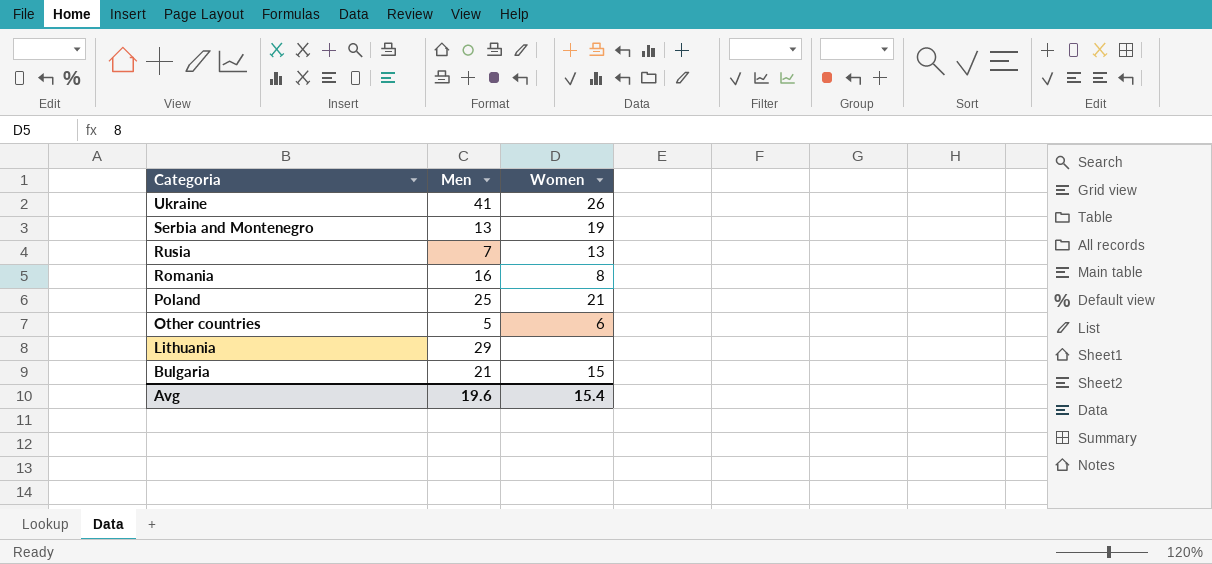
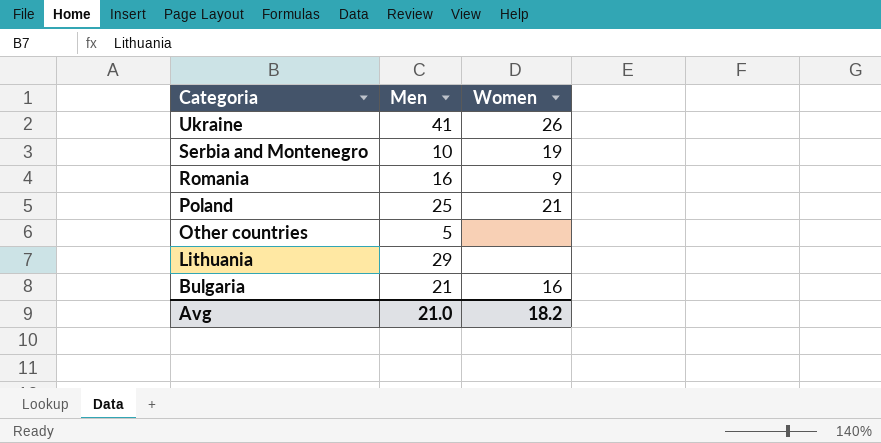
row Rusia: 7 | 13 -> none
Serbia and Montenegro | Men: 13 -> 10
Romania | Women: 8 -> 9
Other countries | Women: 6 -> none
Bulgaria | Women: 15 -> 16
Avg | Men: 19.6 -> 21.0
Avg | Women: 15.4 -> 18.2

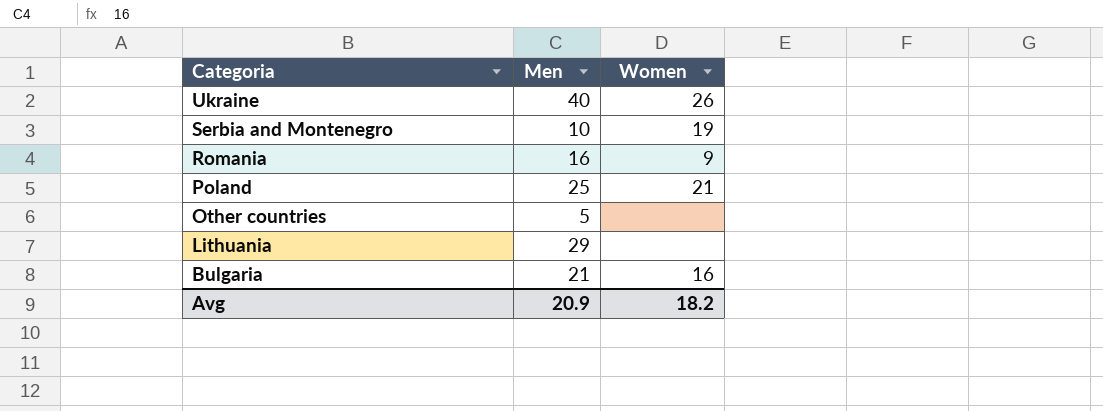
Ukraine | Men: 41 -> 40
Avg | Men: 21.0 -> 20.9

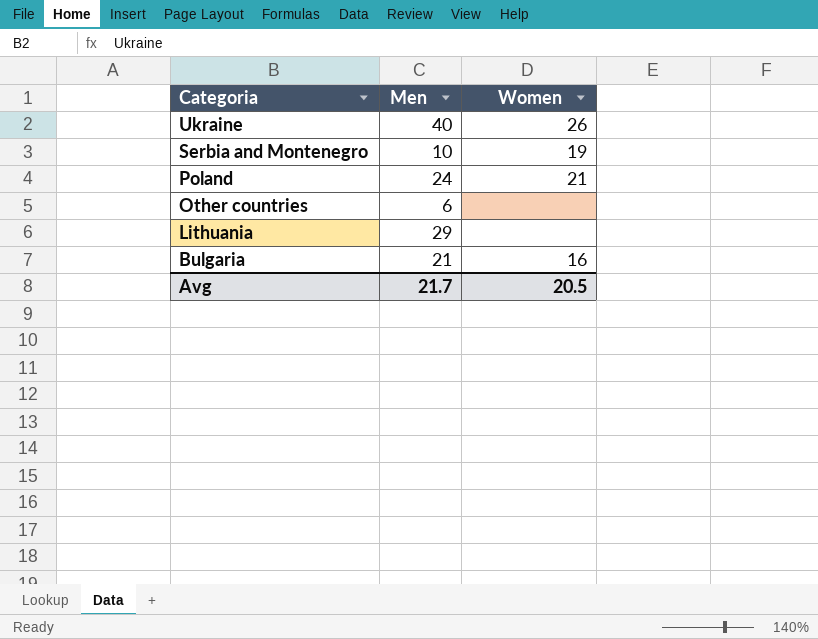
row Romania: 16 | 9 -> none
Poland | Men: 25 -> 24
Other countries | Men: 5 -> 6
Avg | Men: 20.9 -> 21.7
Avg | Women: 18.2 -> 20.5

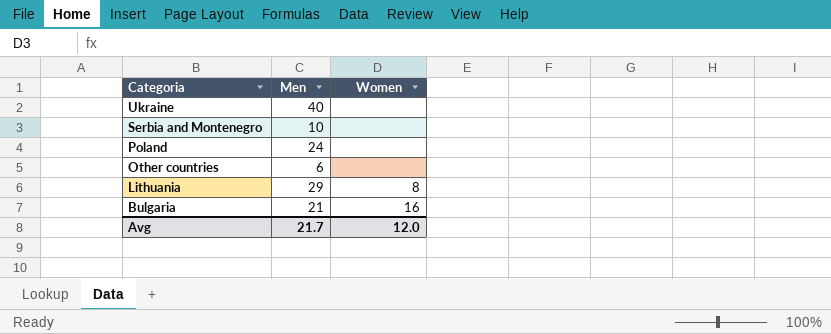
Ukraine | Women: 26 -> none
Serbia and Montenegro | Women: 19 -> none
Poland | Women: 21 -> none
Lithuania | Women: none -> 8
Avg | Women: 20.5 -> 12.0

